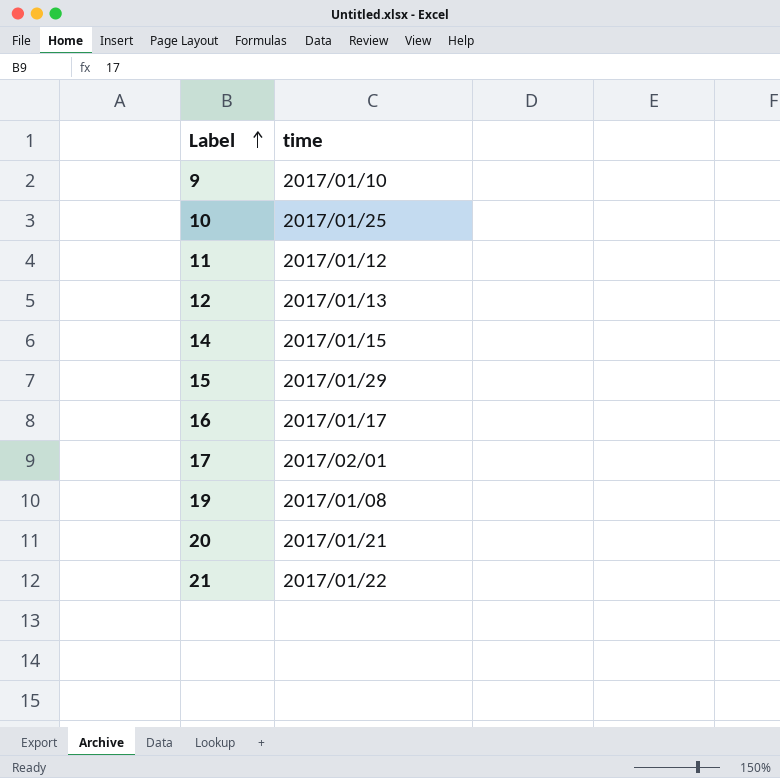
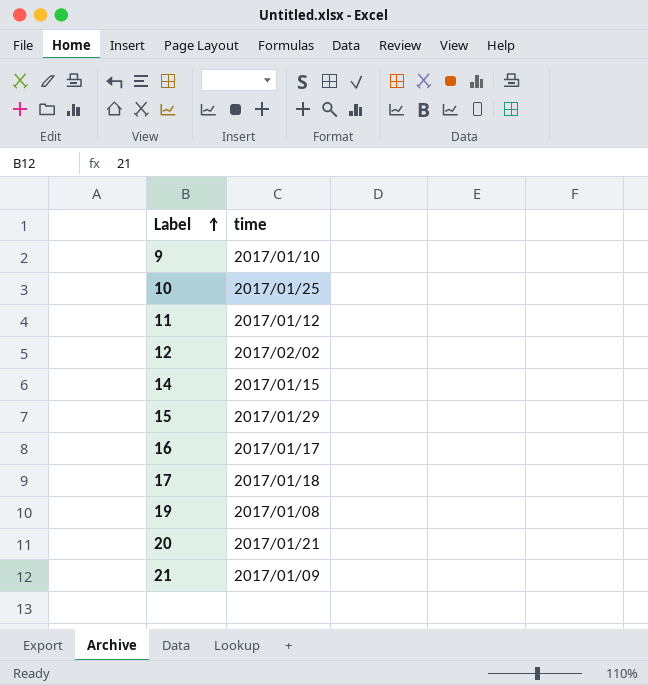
12 | time: 2017/01/13 -> 2017/02/02
17 | time: 2017/02/01 -> 2017/01/18
21 | time: 2017/01/22 -> 2017/01/09

